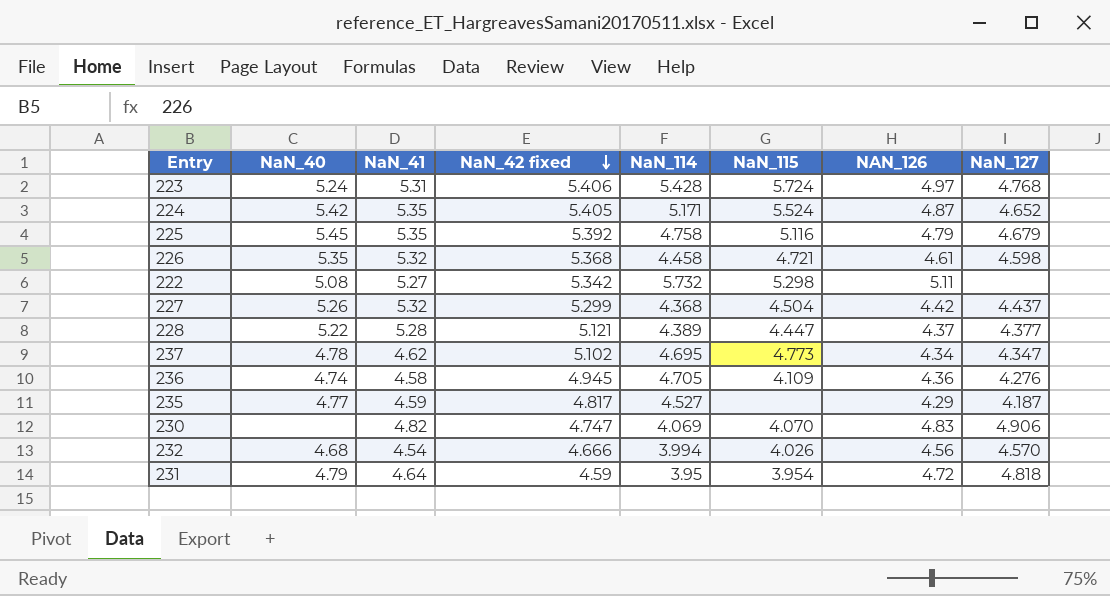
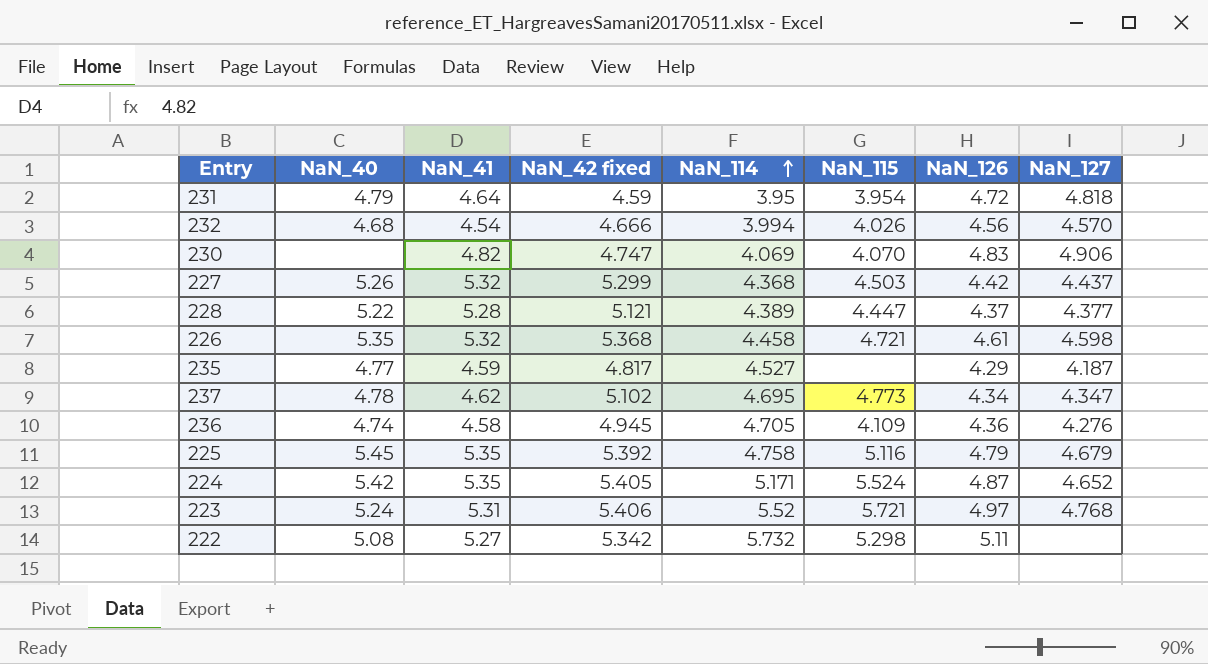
row order: NaN_42 fixed descending -> NaN_114 ascending
column name: NAN_126 -> NaN_126
227 | NaN_115: 4.504 -> 4.503
223 | NaN_114: 5.428 -> 5.52
223 | NaN_115: 5.724 -> 5.721

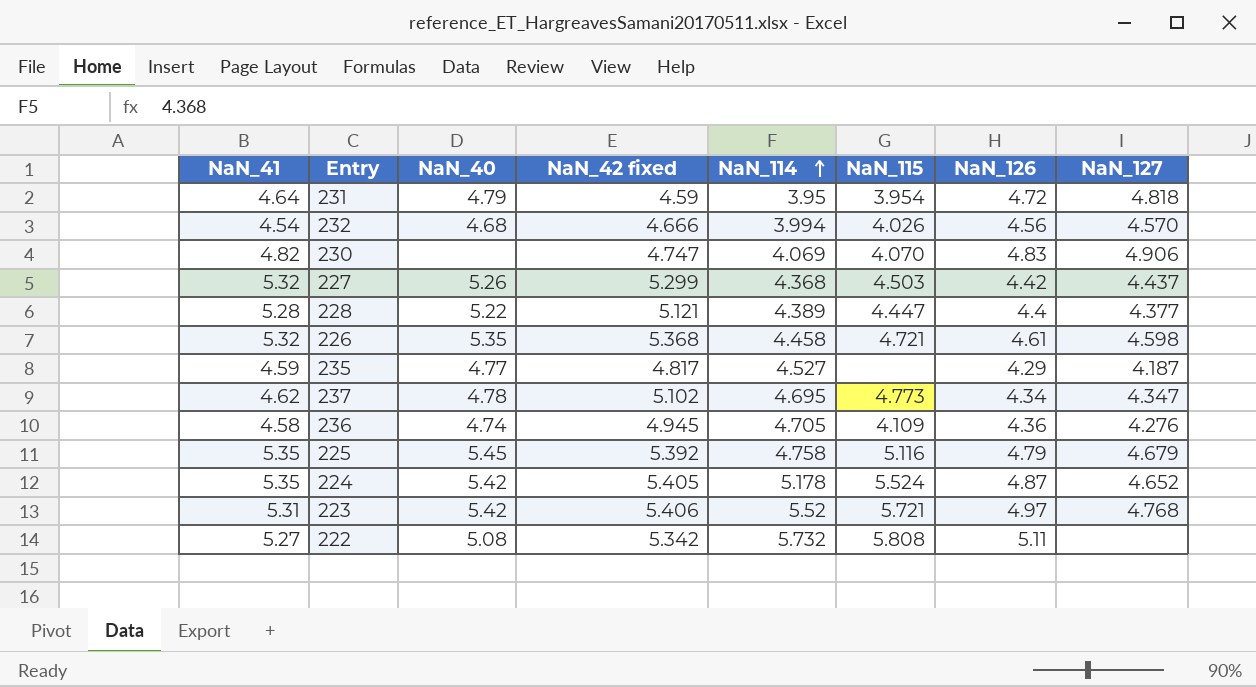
column NaN_41 | position: 3 -> 1
228 | NaN_126: 4.37 -> 4.4
224 | NaN_114: 5.171 -> 5.178
223 | NaN_40: 5.24 -> 5.42
222 | NaN_115: 5.298 -> 5.808

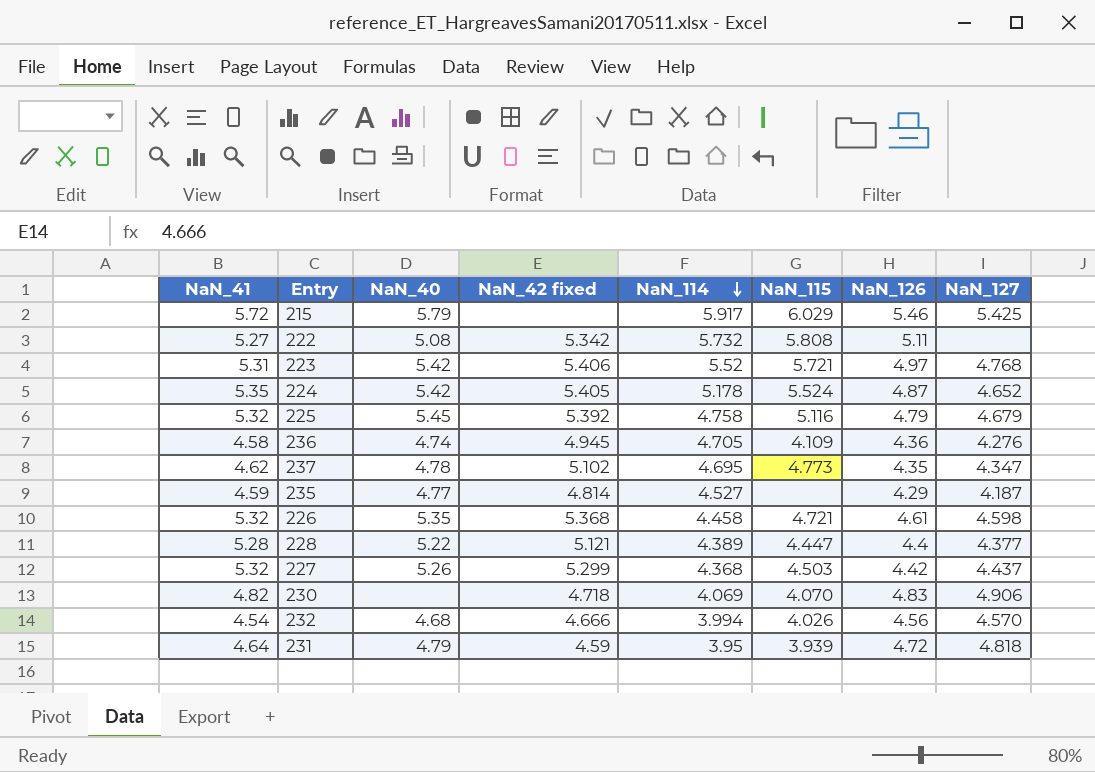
row order: NaN_114 ascending -> NaN_114 descending
row 215: none -> 5.72 | 5.79 | none | 5.917 | 6.029 | 5.46 | 5.425
225 | NaN_41: 5.35 -> 5.32
237 | NaN_126: 4.34 -> 4.35
235 | NaN_42 fixed: 4.817 -> 4.814
230 | NaN_42 fixed: 4.747 -> 4.718
231 | NaN_115: 3.954 -> 3.939

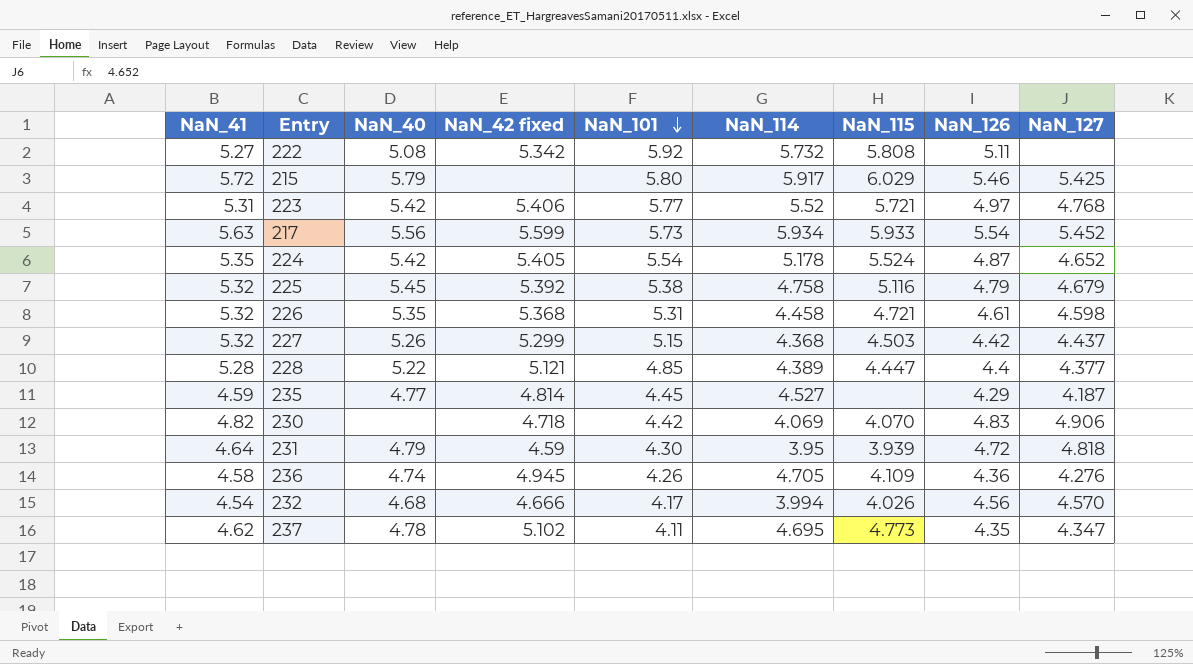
row order: NaN_114 descending -> NaN_101 descending
column NaN_101 | position: none -> 5
row 217: none -> 5.63 | 5.56 | 5.599 | 5.73 | 5.934 | 5.933 | 5.54 | 5.452

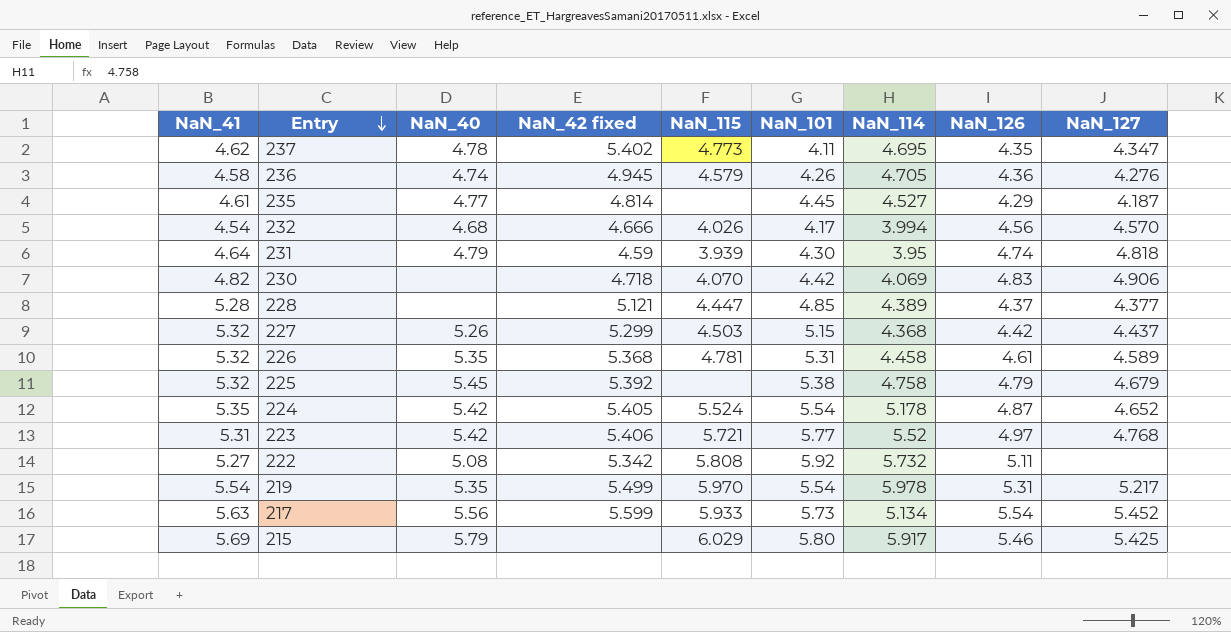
row order: NaN_101 descending -> Entry descending
column NaN_115 | position: 7 -> 5
237 | NaN_42 fixed: 5.102 -> 5.402
236 | NaN_115: 4.109 -> 4.579
235 | NaN_41: 4.59 -> 4.61
231 | NaN_126: 4.72 -> 4.74
228 | NaN_40: 5.22 -> none
228 | NaN_126: 4.4 -> 4.37
226 | NaN_115: 4.721 -> 4.781
226 | NaN_127: 4.598 -> 4.589
225 | NaN_115: 5.116 -> none
row 219: none -> 5.54 | 5.35 | 5.499 | 5.970 | 5.54 | 5.978 | 5.31 | 5.217
217 | NaN_114: 5.934 -> 5.134
215 | NaN_41: 5.72 -> 5.69

